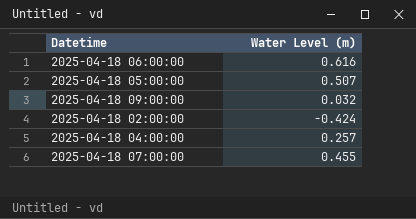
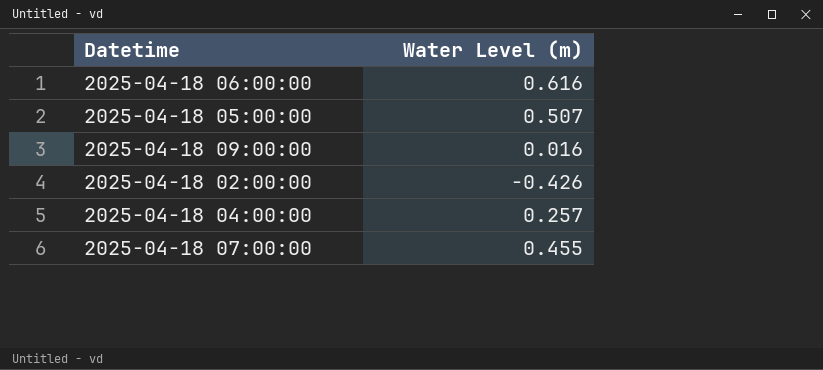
2025-04-18 09:00:00 | Water Level (m): 0.032 -> 0.016
2025-04-18 02:00:00 | Water Level (m): -0.424 -> -0.426

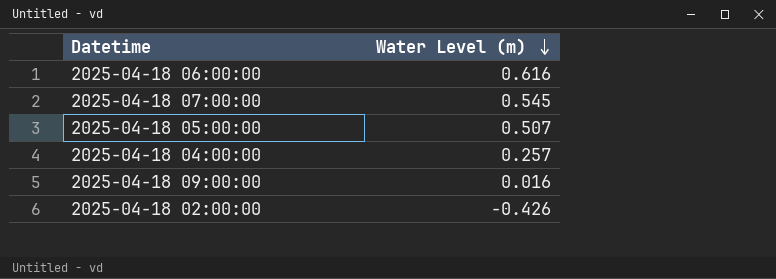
row order: none -> Water Level (m) descending
2025-04-18 07:00:00 | Water Level (m): 0.455 -> 0.545

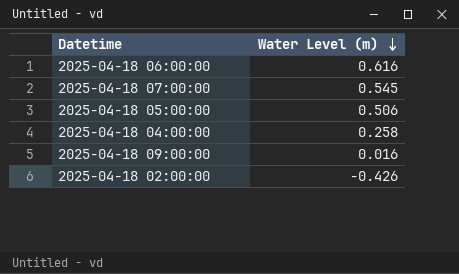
2025-04-18 05:00:00 | Water Level (m): 0.507 -> 0.506
2025-04-18 04:00:00 | Water Level (m): 0.257 -> 0.258

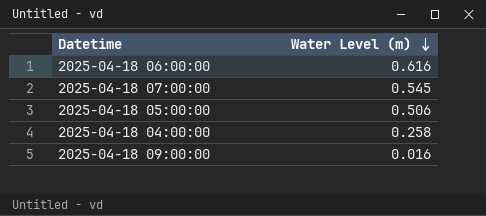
row 2025-04-18 02:00:00: -0.426 -> none

